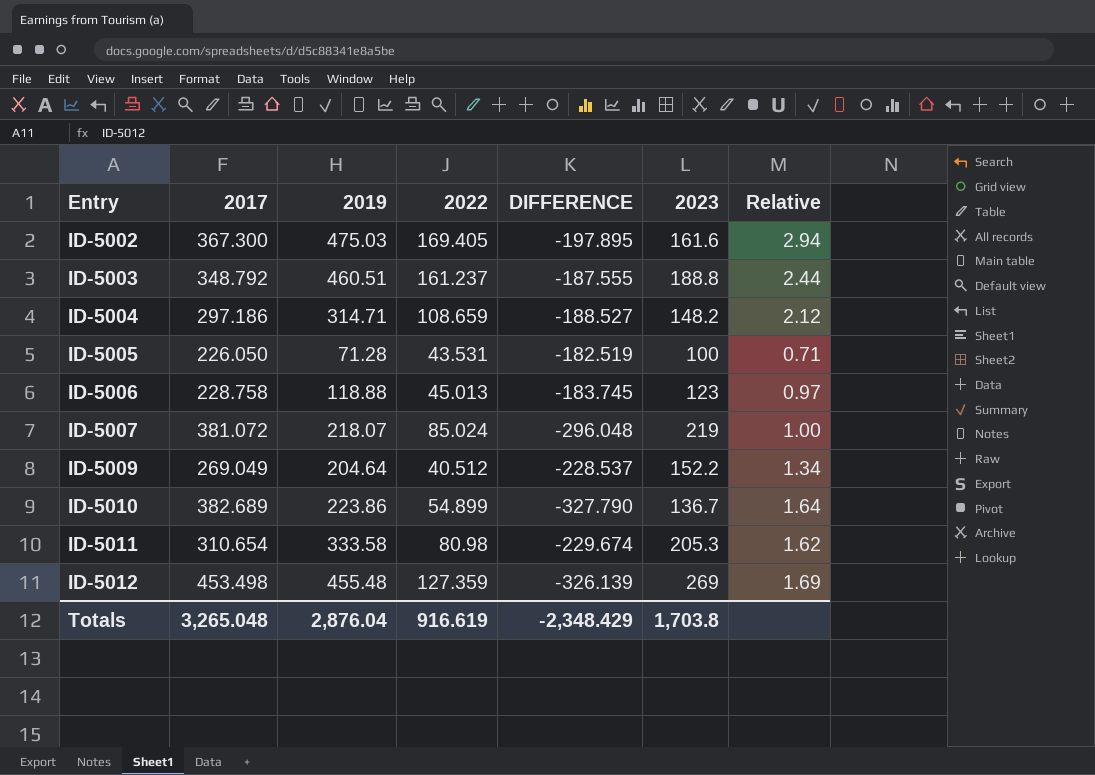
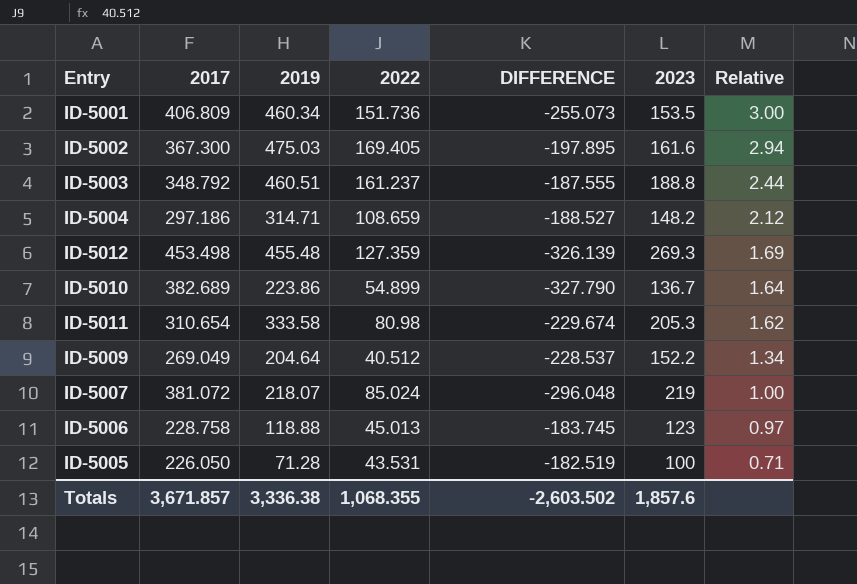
row order: Entry ascending -> Relative descending
row ID-5001: none -> 406.809 | 460.34 | 151.736 | -255.073 | 153.5 | 3.00
ID-5012 | 2023: 269 -> 269.3
Totals | 2017: 3,265.048 -> 3,671.857
Totals | 2019: 2,876.04 -> 3,336.38
Totals | 2022: 916.619 -> 1,068.355
Totals | DIFFERENCE: -2,348.429 -> -2,603.502
Totals | 2023: 1,703.8 -> 1,857.6

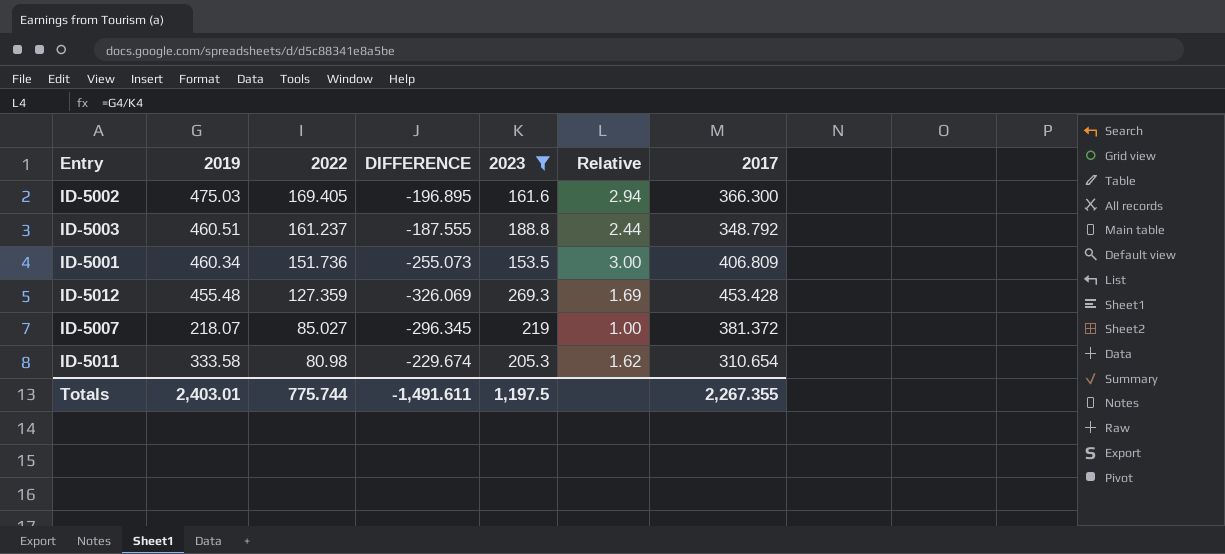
filter: none -> 2023 >= 153.5
row order: Relative descending -> 2022 descending
column 2017 | position: 2 -> 7
ID-5002 | DIFFERENCE: -197.895 -> -196.895
ID-5002 | 2017: 367.300 -> 366.300
ID-5012 | DIFFERENCE: -326.139 -> -326.069
ID-5012 | 2017: 453.498 -> 453.428
ID-5007 | 2022: 85.024 -> 85.027
ID-5007 | DIFFERENCE: -296.048 -> -296.345
ID-5007 | 2017: 381.072 -> 381.372
Totals | 2019: 3,336.38 -> 2,403.01
Totals | 2022: 1,068.355 -> 775.744
Totals | DIFFERENCE: -2,603.502 -> -1,491.611
Totals | 2023: 1,857.6 -> 1,197.5
Totals | 2017: 3,671.857 -> 2,267.355

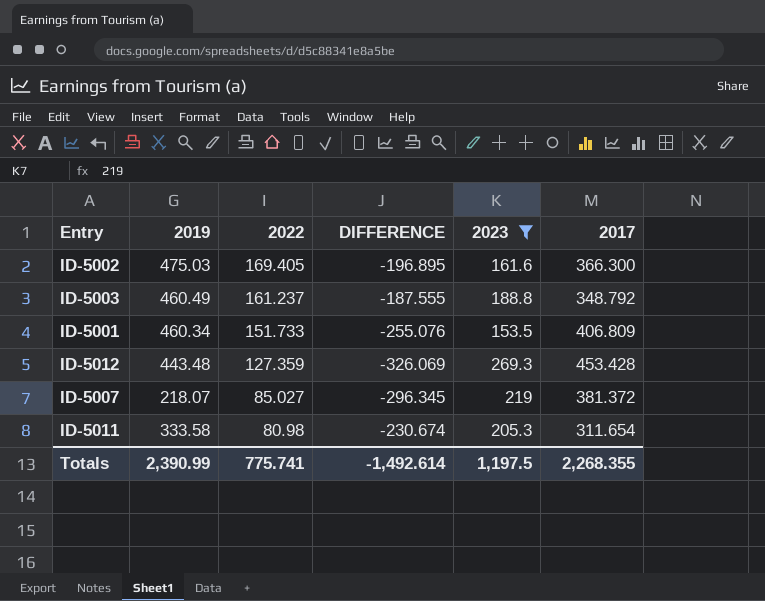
column Relative | formula: [2019] / [2023] -> none
ID-5003 | 2019: 460.51 -> 460.49
ID-5001 | 2022: 151.736 -> 151.733
ID-5001 | DIFFERENCE: -255.073 -> -255.076
ID-5012 | 2019: 455.48 -> 443.48
ID-5011 | DIFFERENCE: -229.674 -> -230.674
ID-5011 | 2017: 310.654 -> 311.654
Totals | 2019: 2,403.01 -> 2,390.99
Totals | 2022: 775.744 -> 775.741
Totals | DIFFERENCE: -1,491.611 -> -1,492.614
Totals | 2017: 2,267.355 -> 2,268.355

